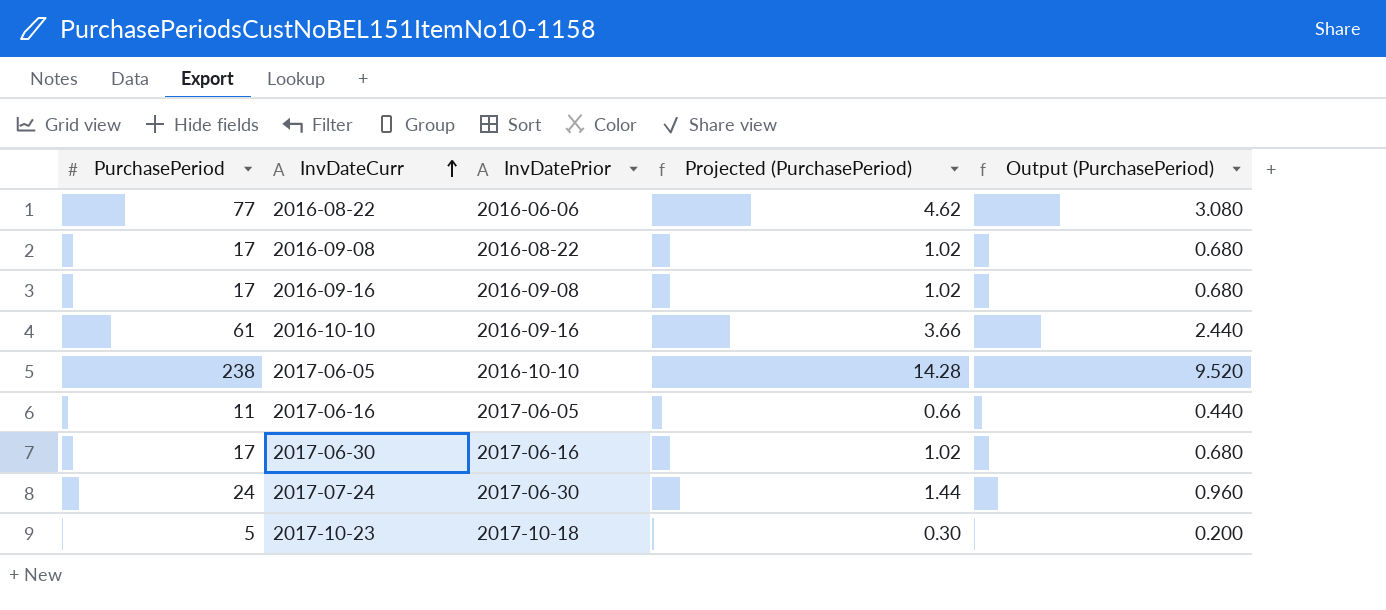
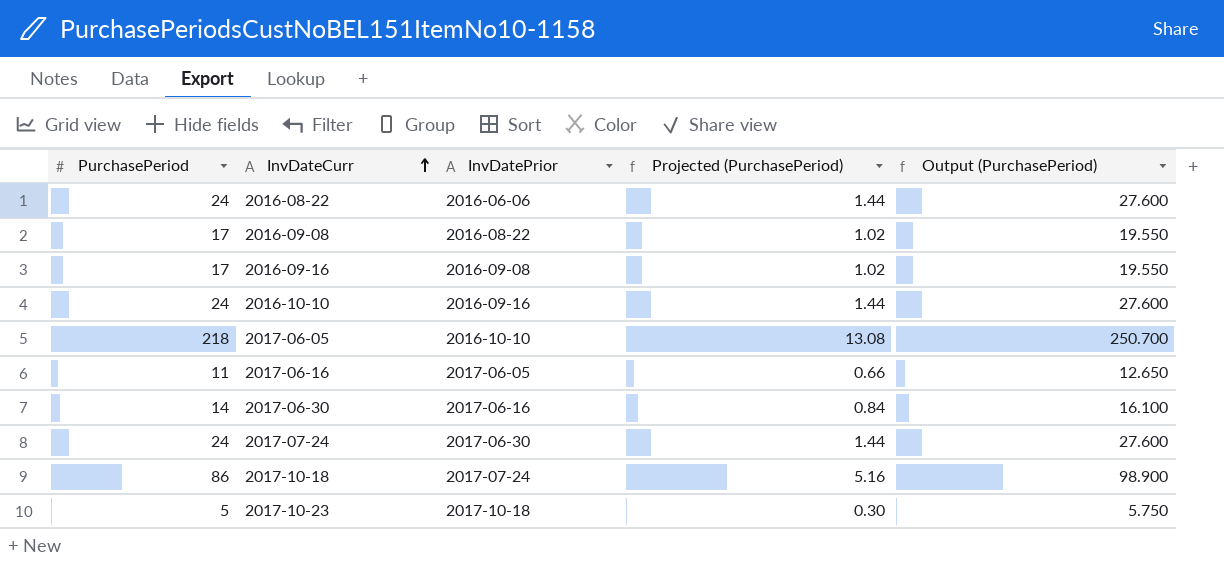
column Output (PurchasePeriod) | formula: [PurchasePeriod] * 0.04 -> [PurchasePeriod] * 1.15
2016-08-22 | PurchasePeriod: 77 -> 24
2016-08-22 | Projected (PurchasePeriod): 4.62 -> 1.44
2016-10-10 | PurchasePeriod: 61 -> 24
2016-10-10 | Projected (PurchasePeriod): 3.66 -> 1.44
2017-06-05 | PurchasePeriod: 238 -> 218
2017-06-05 | Projected (PurchasePeriod): 14.28 -> 13.08
2017-06-30 | PurchasePeriod: 17 -> 14
2017-06-30 | Projected (PurchasePeriod): 1.02 -> 0.84
row 2017-10-18: none -> 86 | 2017-07-24 | 5.16 | 98.900

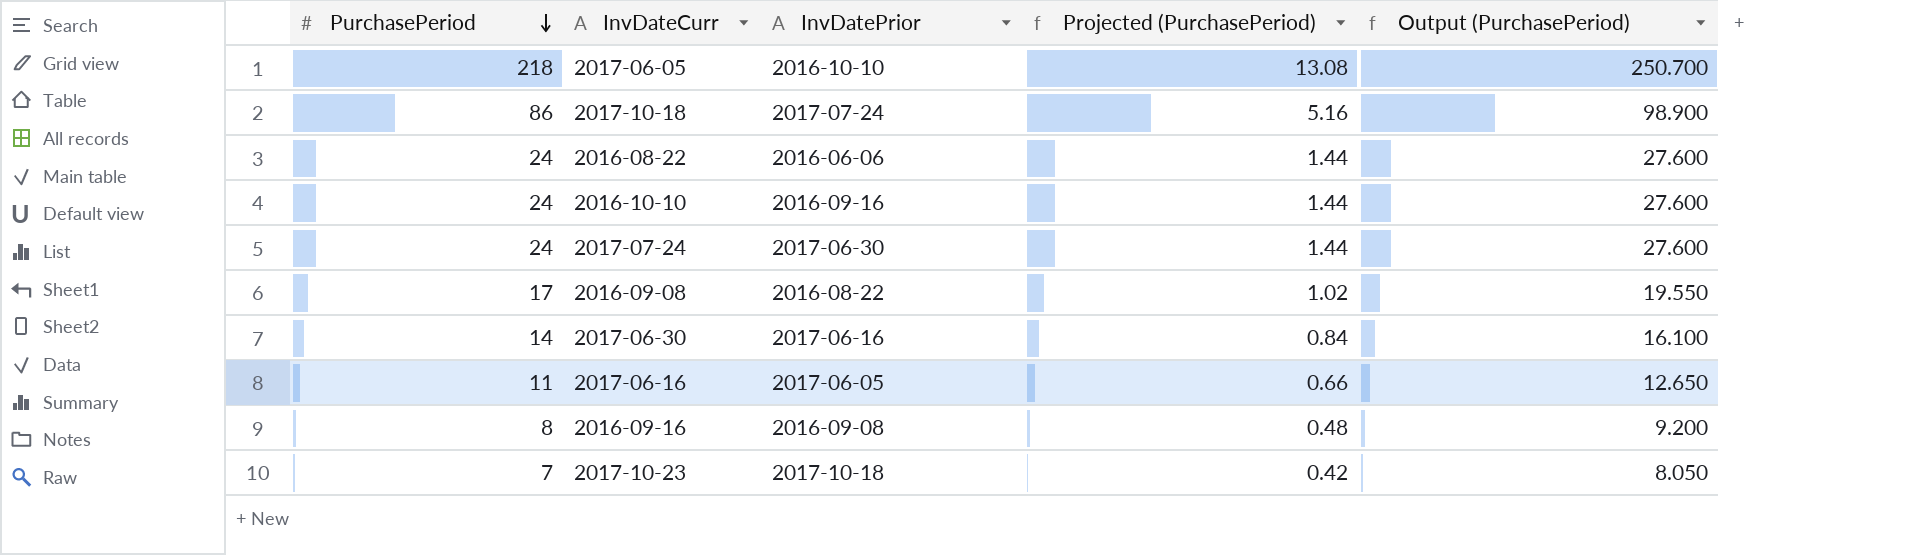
row order: InvDateCurr ascending -> PurchasePeriod descending
2016-09-16 | PurchasePeriod: 17 -> 8
2016-09-16 | Projected (PurchasePeriod): 1.02 -> 0.48
2016-09-16 | Output (PurchasePeriod): 19.550 -> 9.200
2017-10-23 | PurchasePeriod: 5 -> 7
2017-10-23 | Projected (PurchasePeriod): 0.30 -> 0.42
2017-10-23 | Output (PurchasePeriod): 5.750 -> 8.050

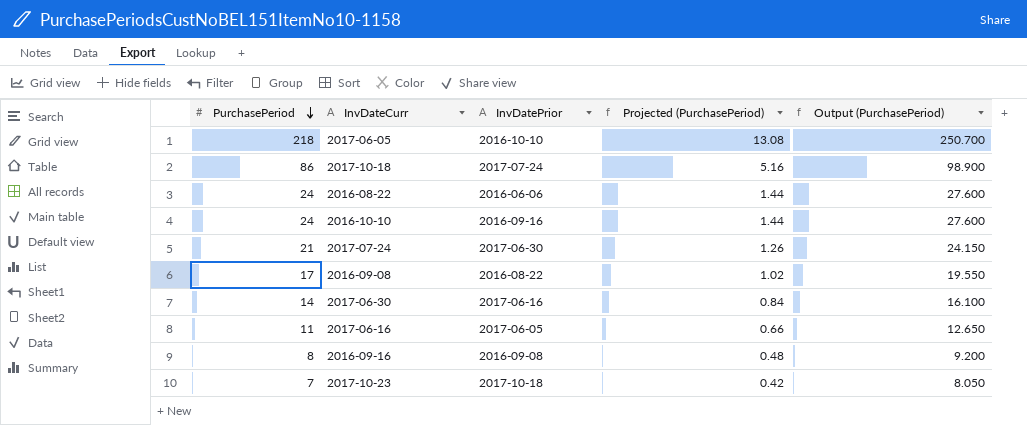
2017-07-24 | PurchasePeriod: 24 -> 21
2017-07-24 | Projected (PurchasePeriod): 1.44 -> 1.26
2017-07-24 | Output (PurchasePeriod): 27.600 -> 24.150

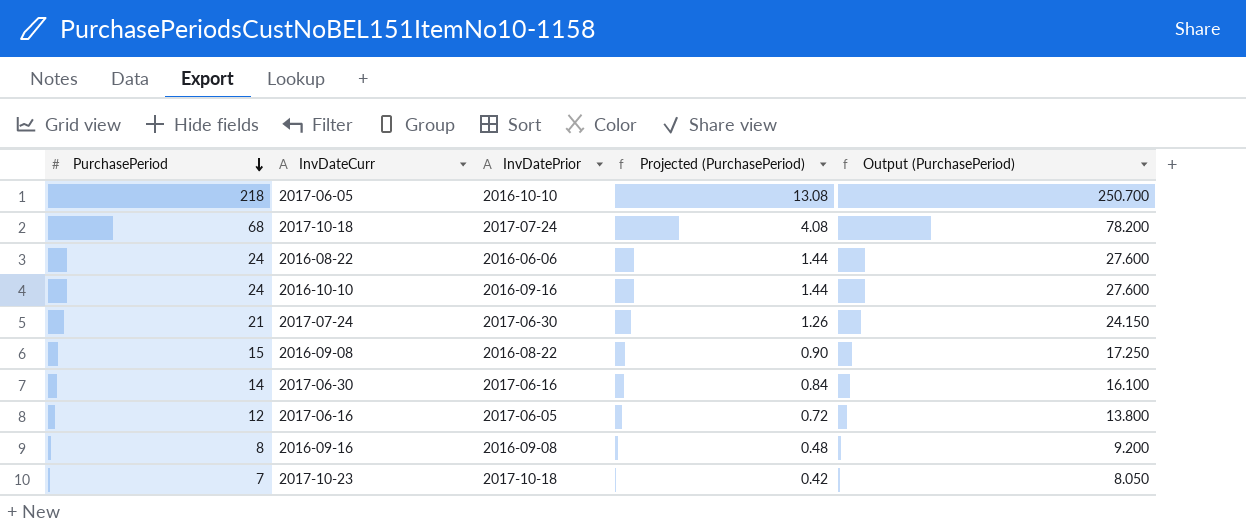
2017-10-18 | PurchasePeriod: 86 -> 68
2017-10-18 | Projected (PurchasePeriod): 5.16 -> 4.08
2017-10-18 | Output (PurchasePeriod): 98.900 -> 78.200
2016-09-08 | PurchasePeriod: 17 -> 15
2016-09-08 | Projected (PurchasePeriod): 1.02 -> 0.90
2016-09-08 | Output (PurchasePeriod): 19.550 -> 17.250
2017-06-16 | PurchasePeriod: 11 -> 12
2017-06-16 | Projected (PurchasePeriod): 0.66 -> 0.72
2017-06-16 | Output (PurchasePeriod): 12.650 -> 13.800

